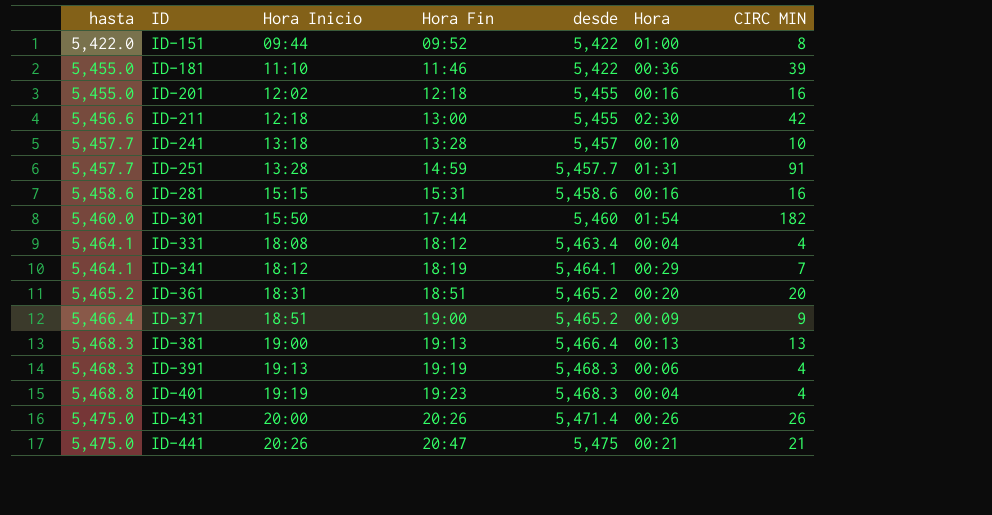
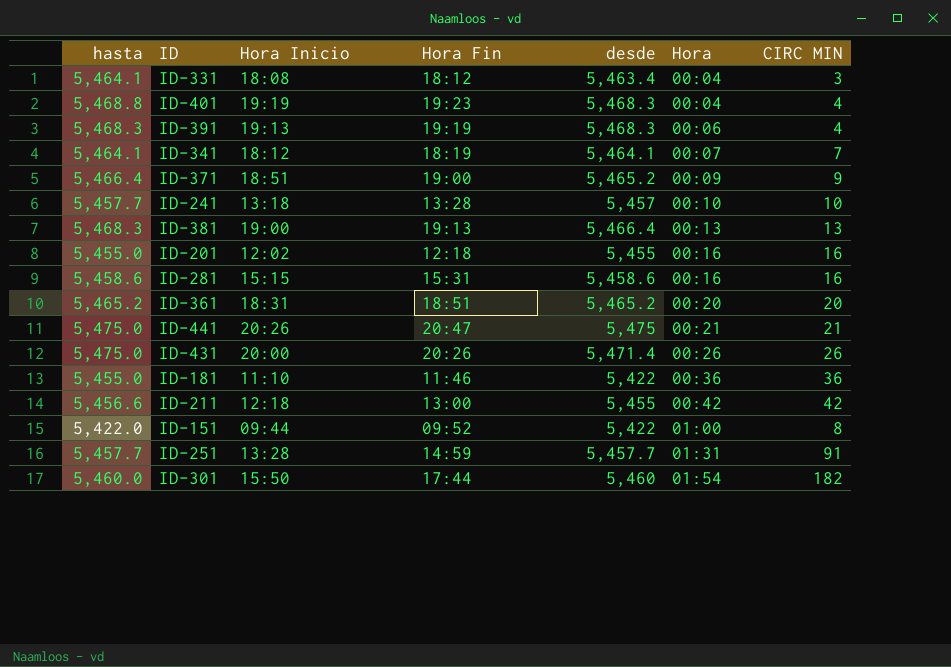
row order: hasta ascending -> Hora ascending
ID-331 | CIRC MIN: 4 -> 3
ID-341 | Hora: 00:29 -> 00:07
ID-181 | CIRC MIN: 39 -> 36
ID-211 | Hora: 02:30 -> 00:42

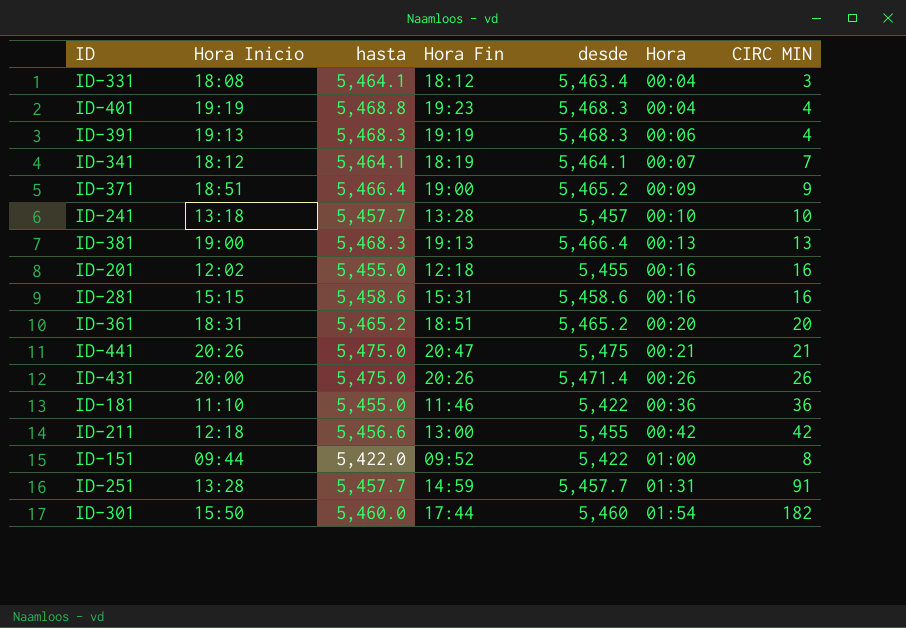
column hasta | position: 1 -> 3

